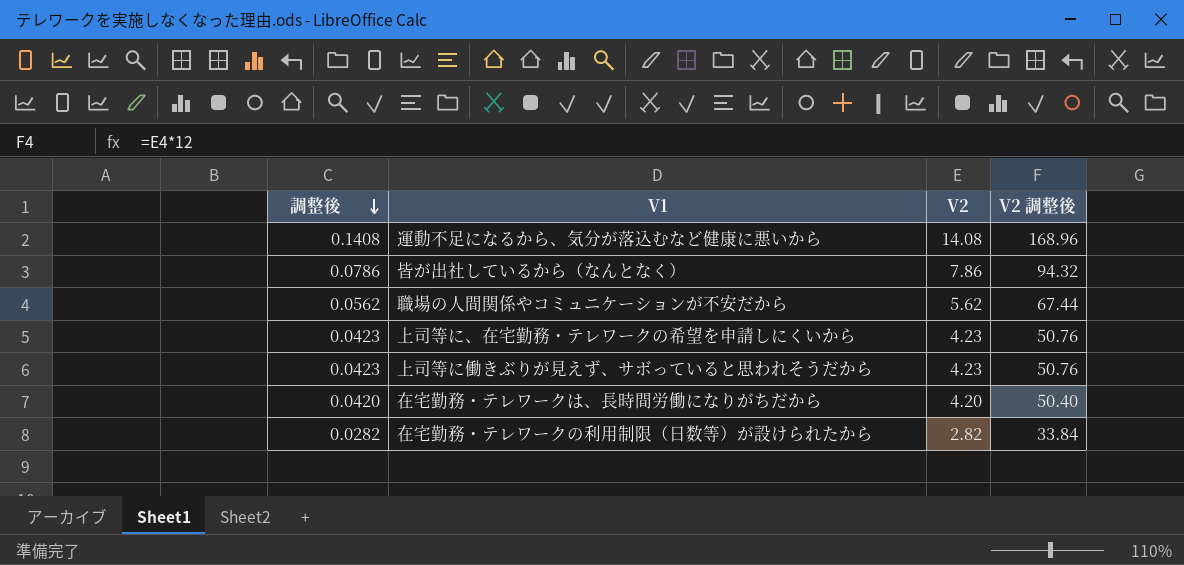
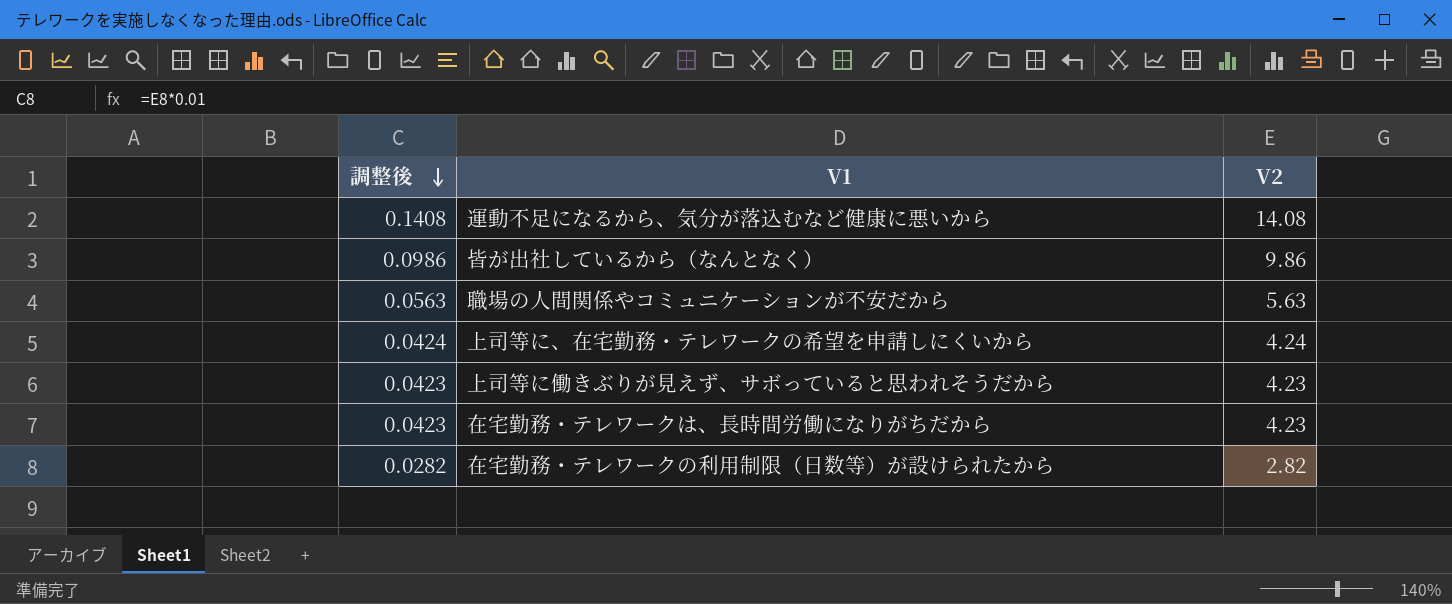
column V2 調整後 | formula: [V2] * 12 -> none
皆が出社しているから（なんとなく） | 調整後: 0.0786 -> 0.0986
皆が出社しているから（なんとなく） | V2: 7.86 -> 9.86
職場の人間関係やコミュニケーションが不安だから | 調整後: 0.0562 -> 0.0563
職場の人間関係やコミュニケーションが不安だから | V2: 5.62 -> 5.63
上司等に、在宅勤務・テレワークの希望を申請しにくいから | 調整後: 0.0423 -> 0.0424
上司等に、在宅勤務・テレワークの希望を申請しにくいから | V2: 4.23 -> 4.24
在宅勤務・テレワークは、長時間労働になりがちだから | 調整後: 0.0420 -> 0.0423
在宅勤務・テレワークは、長時間労働になりがちだから | V2: 4.20 -> 4.23

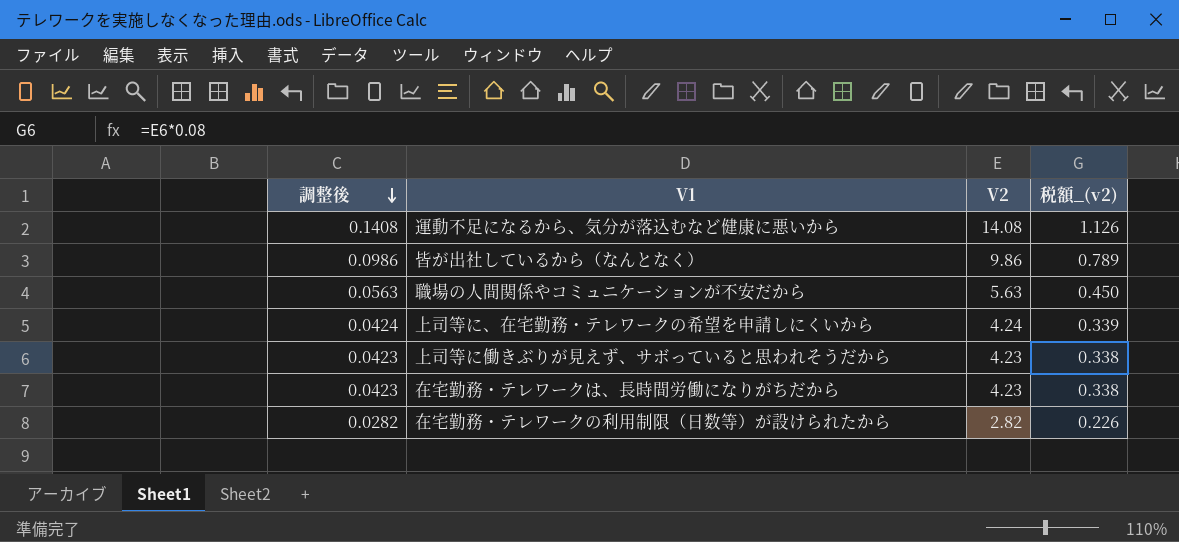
column 税額_(v2) | formula: none -> [V2] * 0.08

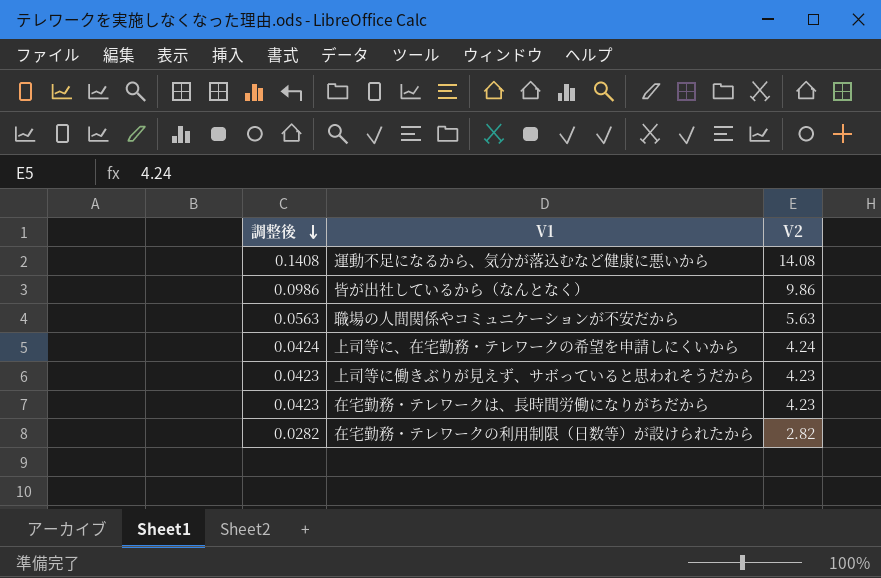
column 税額_(v2) | formula: [V2] * 0.08 -> none

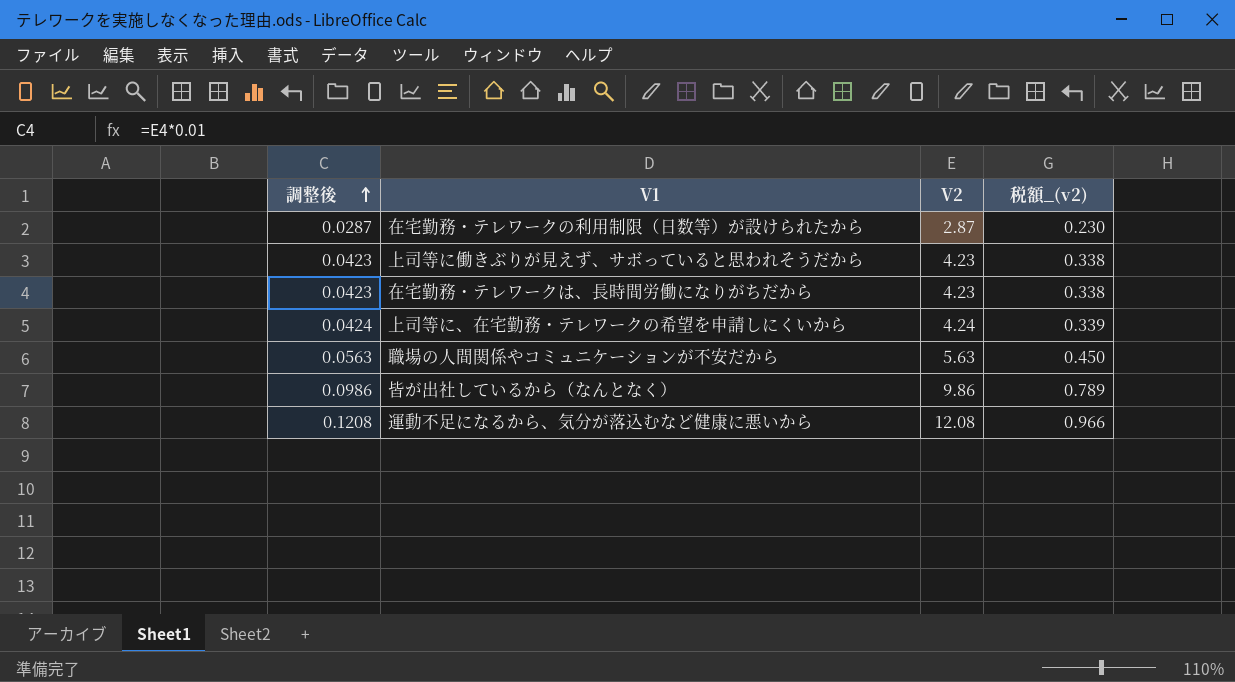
row order: 調整後 descending -> 調整後 ascending
column 税額_(v2) | formula: none -> [V2] * 0.08
在宅勤務・テレワークの利用制限（日数等）が設けられたから | 調整後: 0.0282 -> 0.0287
在宅勤務・テレワークの利用制限（日数等）が設けられたから | V2: 2.82 -> 2.87
運動不足になるから、気分が落込むなど健康に悪いから | 調整後: 0.1408 -> 0.1208
運動不足になるから、気分が落込むなど健康に悪いから | V2: 14.08 -> 12.08

